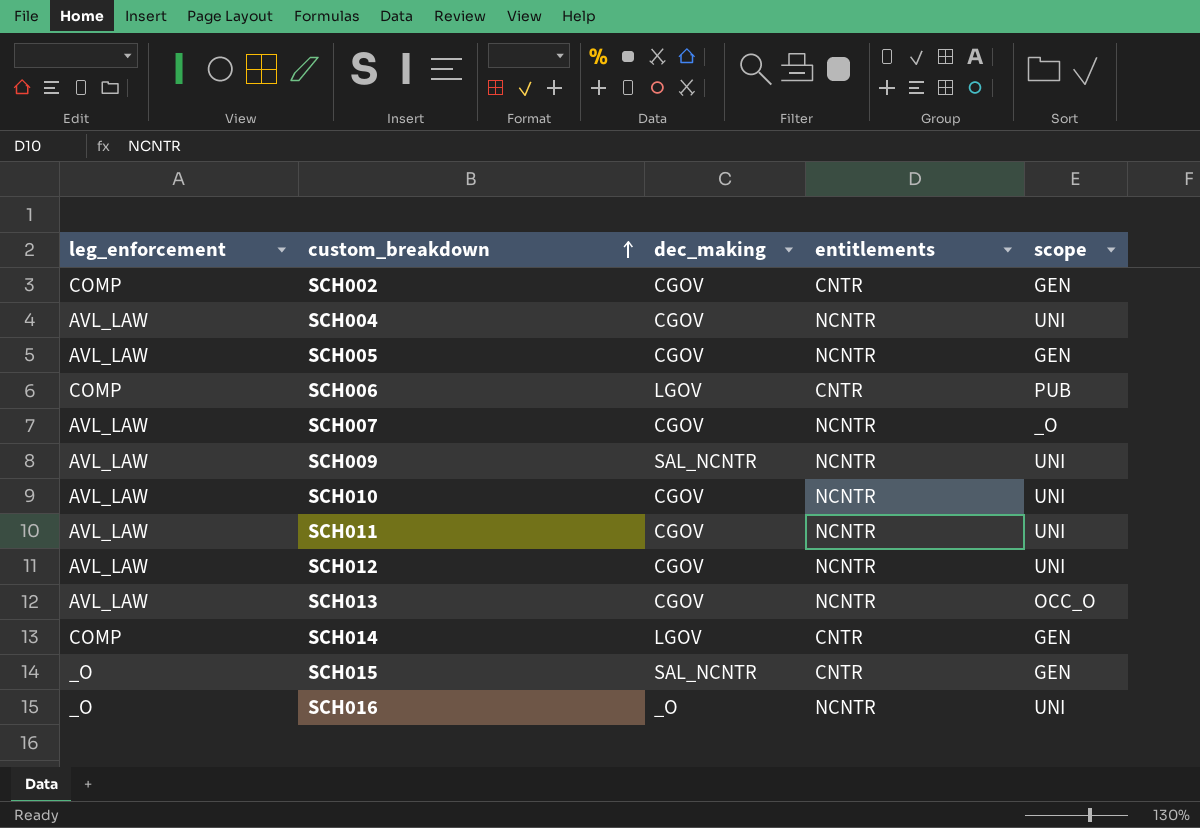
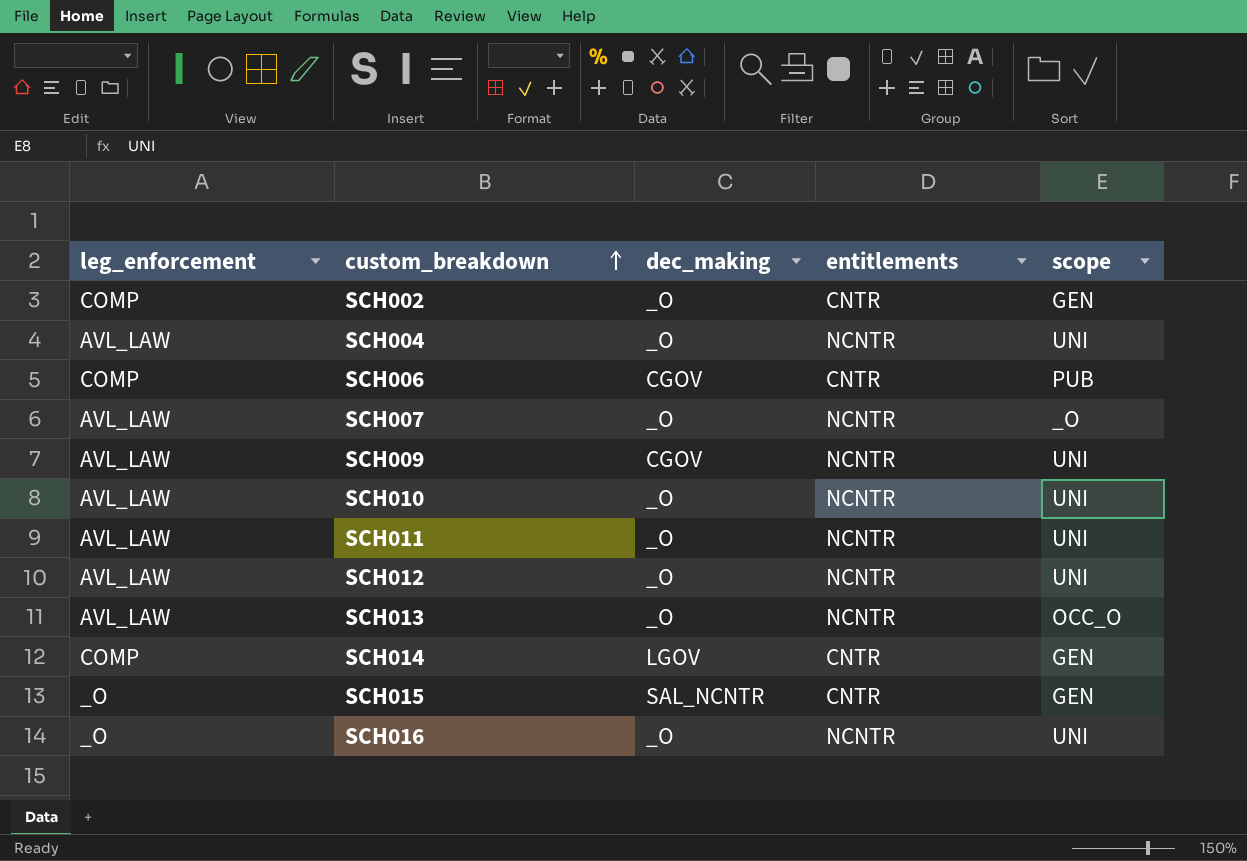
row SCH005: AVL_LAW | CGOV | NCNTR | GEN -> none
SCH002 | dec_making: CGOV -> _O
SCH004 | dec_making: CGOV -> _O
SCH006 | dec_making: LGOV -> CGOV
SCH007 | dec_making: CGOV -> _O
SCH009 | dec_making: SAL_NCNTR -> CGOV
SCH010 | dec_making: CGOV -> _O
SCH011 | dec_making: CGOV -> _O
SCH012 | dec_making: CGOV -> _O
SCH013 | dec_making: CGOV -> _O

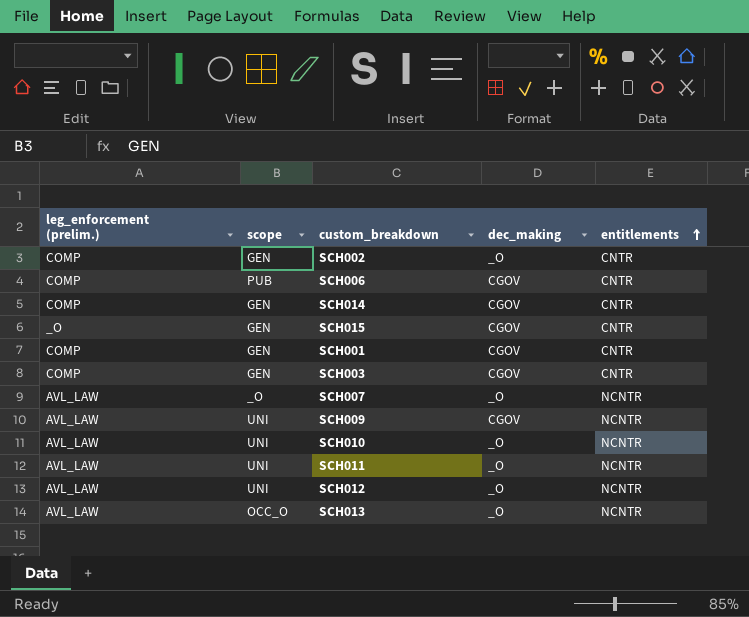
row order: custom_breakdown ascending -> entitlements ascending
column name: leg_enforcement -> leg_enforcement (prelim.)
column scope | position: 5 -> 2
row SCH004: AVL_LAW | _O | NCNTR | UNI -> none
row SCH016: _O | _O | NCNTR | UNI -> none
SCH014 | dec_making: LGOV -> CGOV
SCH015 | dec_making: SAL_NCNTR -> CGOV
row SCH001: none -> COMP | GEN | CGOV | CNTR
row SCH003: none -> COMP | GEN | CGOV | CNTR

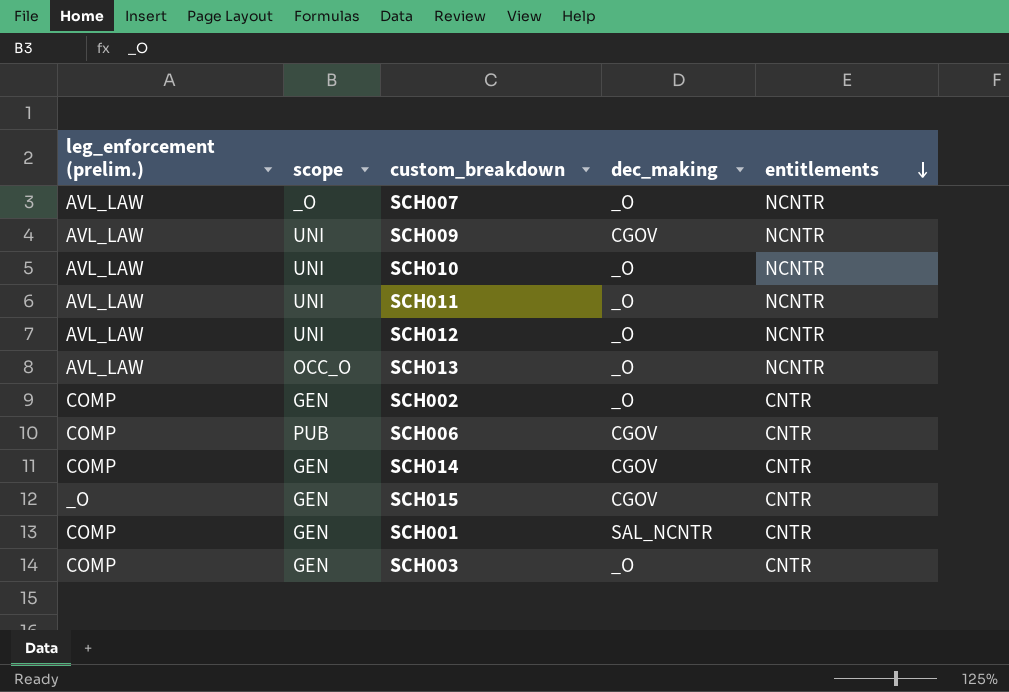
row order: entitlements ascending -> entitlements descending
SCH001 | dec_making: CGOV -> SAL_NCNTR
SCH003 | dec_making: CGOV -> _O

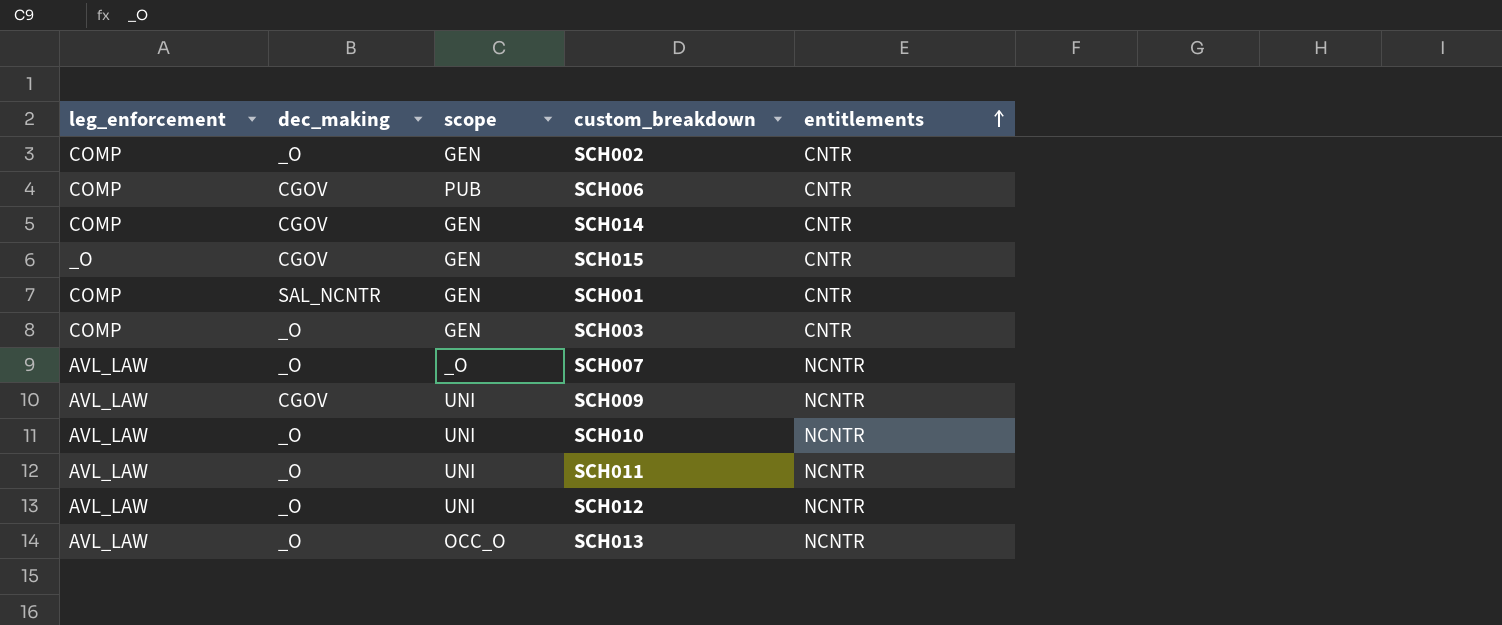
row order: entitlements descending -> entitlements ascending
column name: leg_enforcement (prelim.) -> leg_enforcement
column dec_making | position: 4 -> 2

